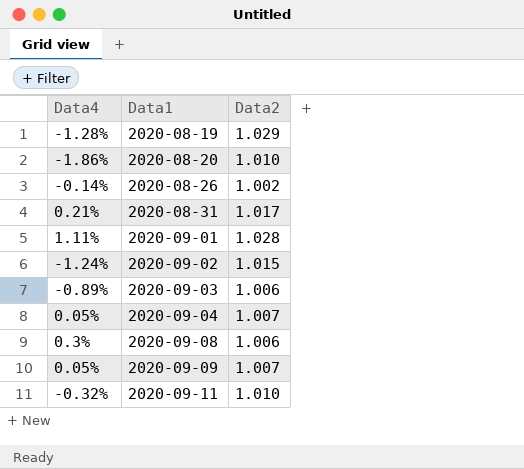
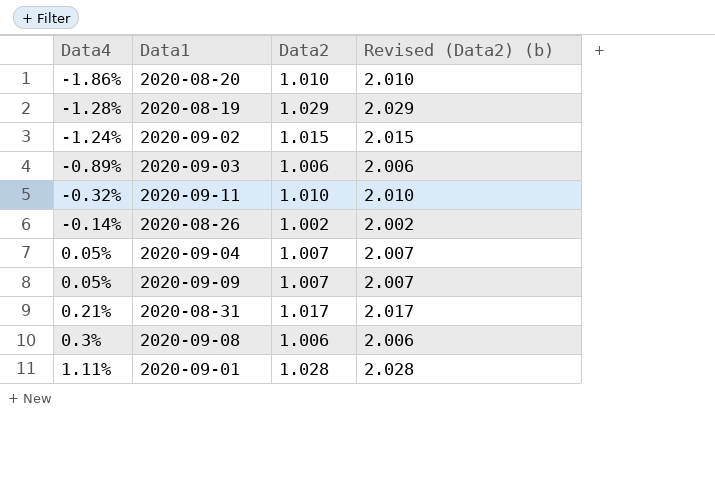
row order: Data1 ascending -> Data4 ascending
column Revised (Data2) (b) | formula: none -> [Data2] + 1

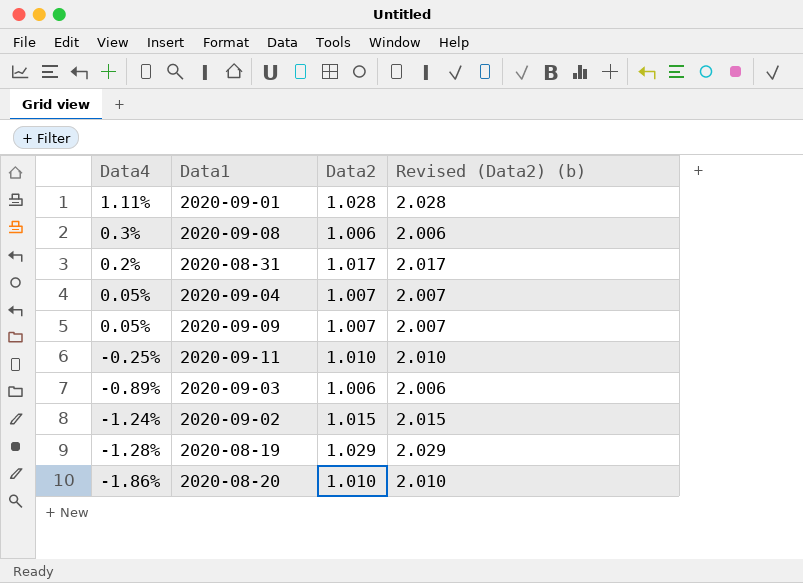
row order: Data4 ascending -> Data4 descending
row 2020-08-26: -0.14% | 1.002 | 2.002 -> none
2020-08-31 | Data4: 0.21% -> 0.2%
2020-09-11 | Data4: -0.32% -> -0.25%

